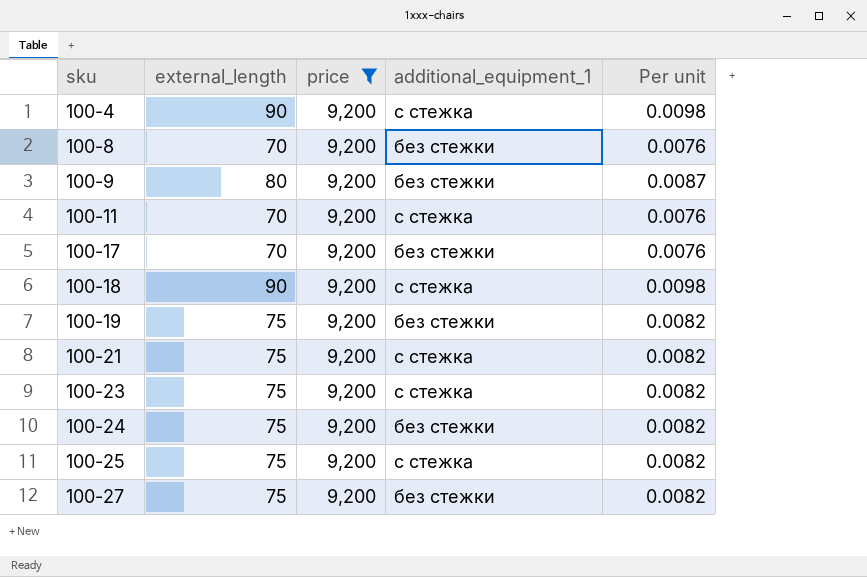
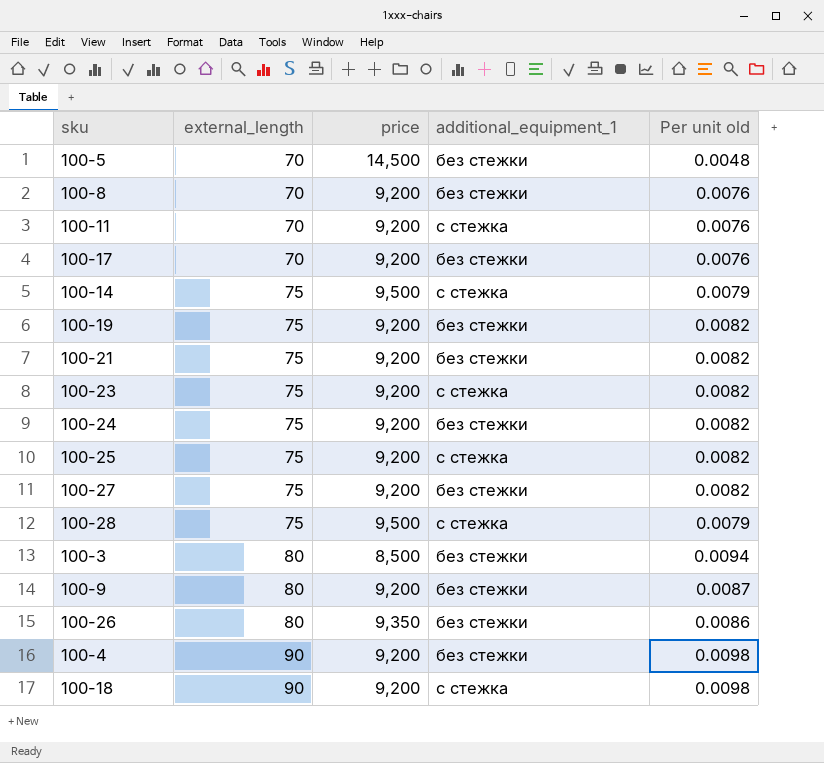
filter: price = 9,200 -> none
row order: sku ascending -> external_length ascending
column name: Per unit -> Per unit old
100-21 | additional_equipment_1: с стежка -> без стежки
100-4 | additional_equipment_1: с стежка -> без стежки

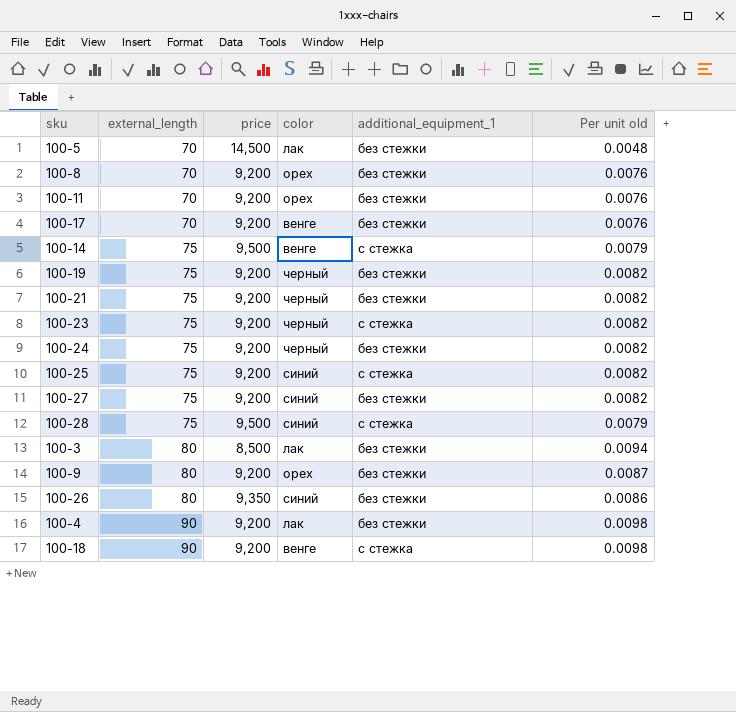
column color | position: none -> 4
100-11 | additional_equipment_1: с стежка -> без стежки

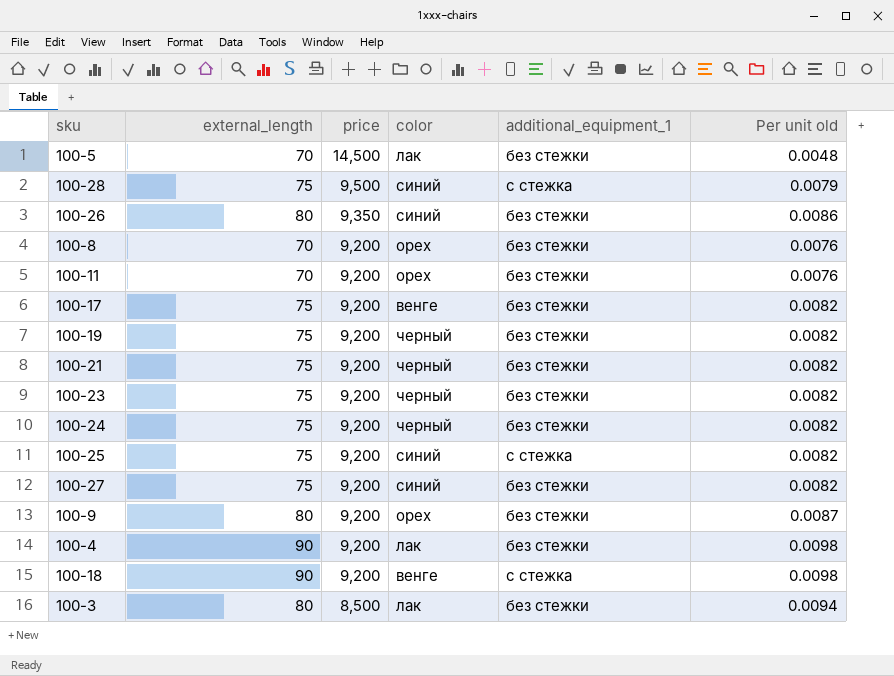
row order: external_length ascending -> price descending
row 100-14: 75 | 9,500 | венге | с стежка | 0.0079 -> none
100-17 | external_length: 70 -> 75
100-17 | Per unit old: 0.0076 -> 0.0082
100-23 | additional_equipment_1: с стежка -> без стежки

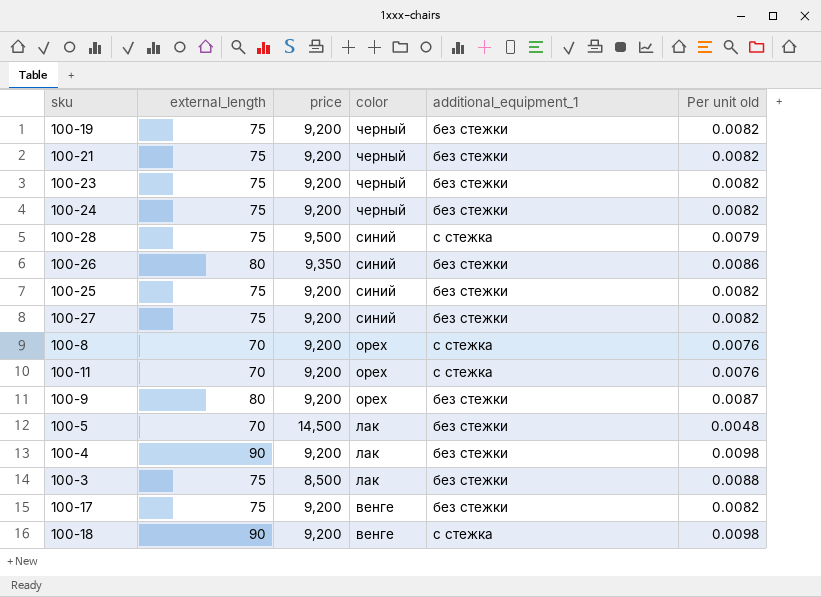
row order: price descending -> color descending
100-25 | additional_equipment_1: с стежка -> без стежки
100-8 | additional_equipment_1: без стежки -> с стежка
100-11 | additional_equipment_1: без стежки -> с стежка
100-3 | external_length: 80 -> 75
100-3 | Per unit old: 0.0094 -> 0.0088

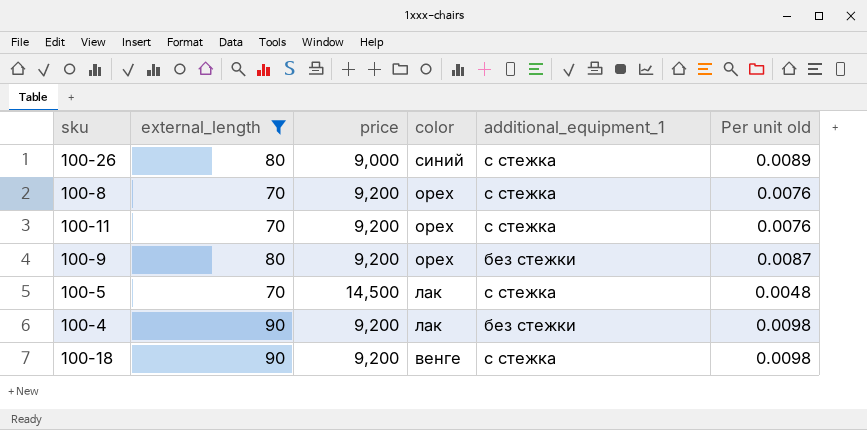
filter: none -> external_length != 75
100-26 | price: 9,350 -> 9,000
100-26 | additional_equipment_1: без стежки -> с стежка
100-26 | Per unit old: 0.0086 -> 0.0089
100-5 | additional_equipment_1: без стежки -> с стежка

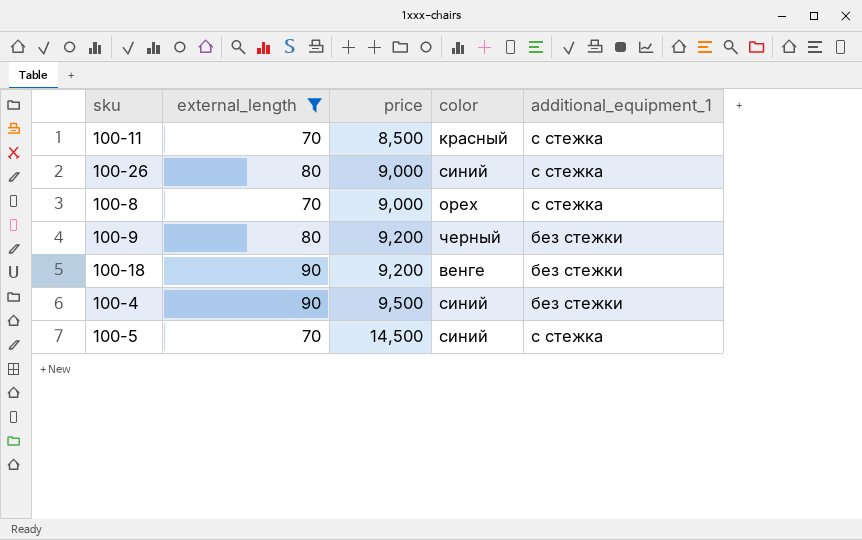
row order: color descending -> price ascending
column Per unit old | formula: [external_length] / [price] -> none
100-11 | price: 9,200 -> 8,500
100-11 | color: орех -> красный
100-8 | price: 9,200 -> 9,000
100-9 | color: орех -> черный
100-18 | additional_equipment_1: с стежка -> без стежки
100-4 | price: 9,200 -> 9,500
100-4 | color: лак -> синий
100-5 | color: лак -> синий

